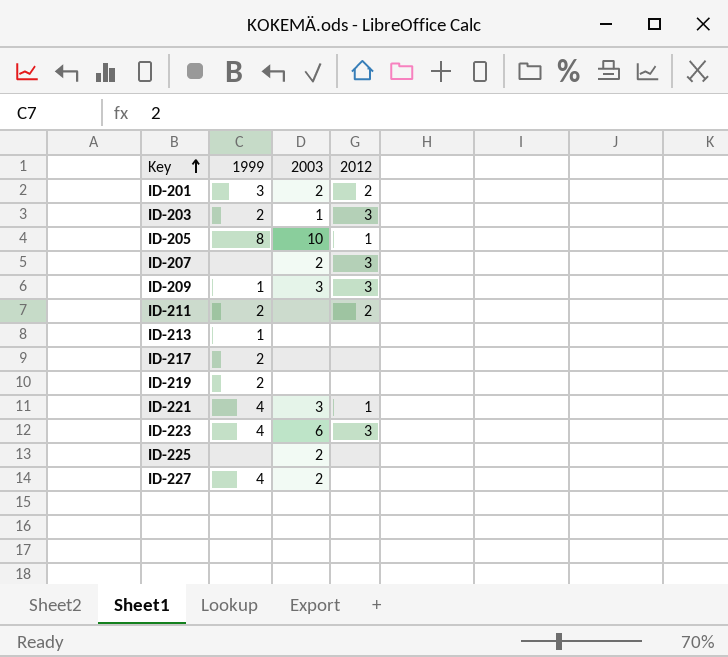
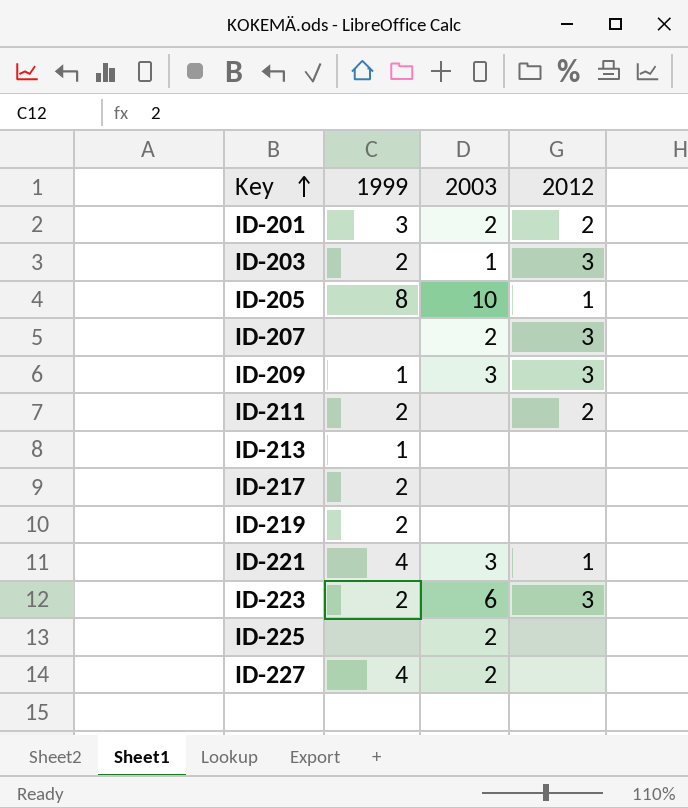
ID-223 | 1999: 4 -> 2

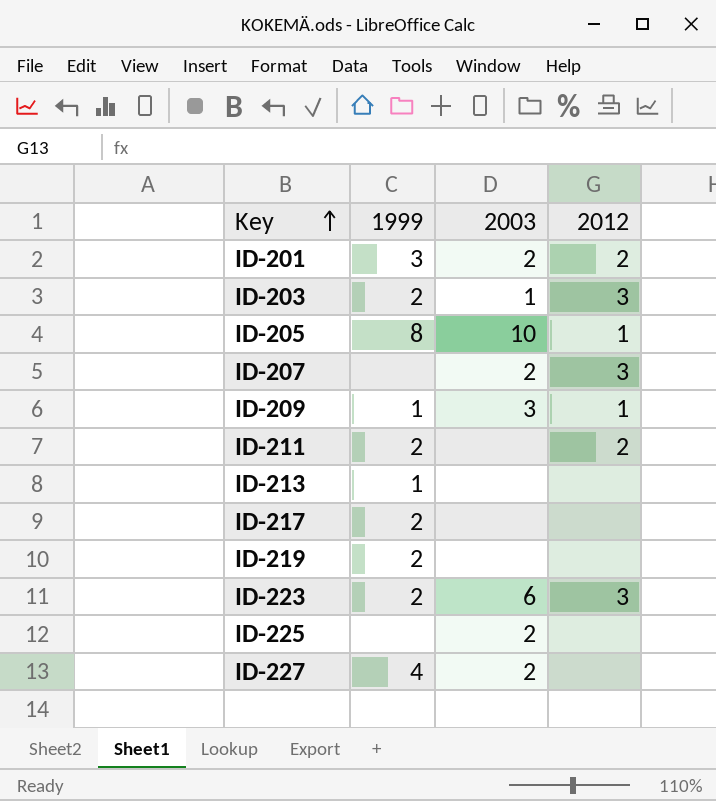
row ID-221: 4 | 3 | 1 -> none
ID-209 | 2012: 3 -> 1

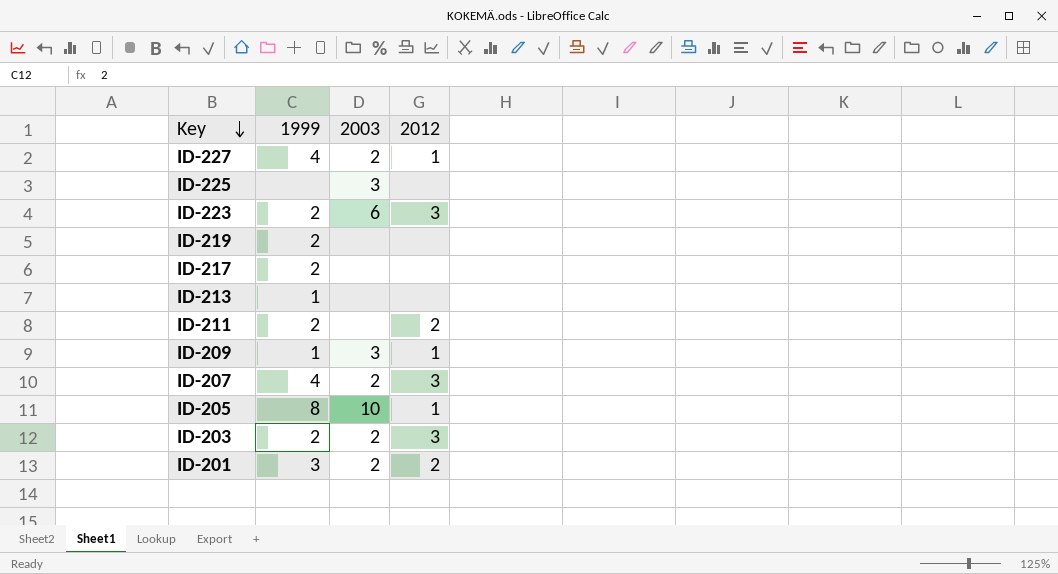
row order: Key ascending -> Key descending
ID-227 | 2012: none -> 1
ID-225 | 2003: 2 -> 3
ID-207 | 1999: none -> 4
ID-203 | 2003: 1 -> 2

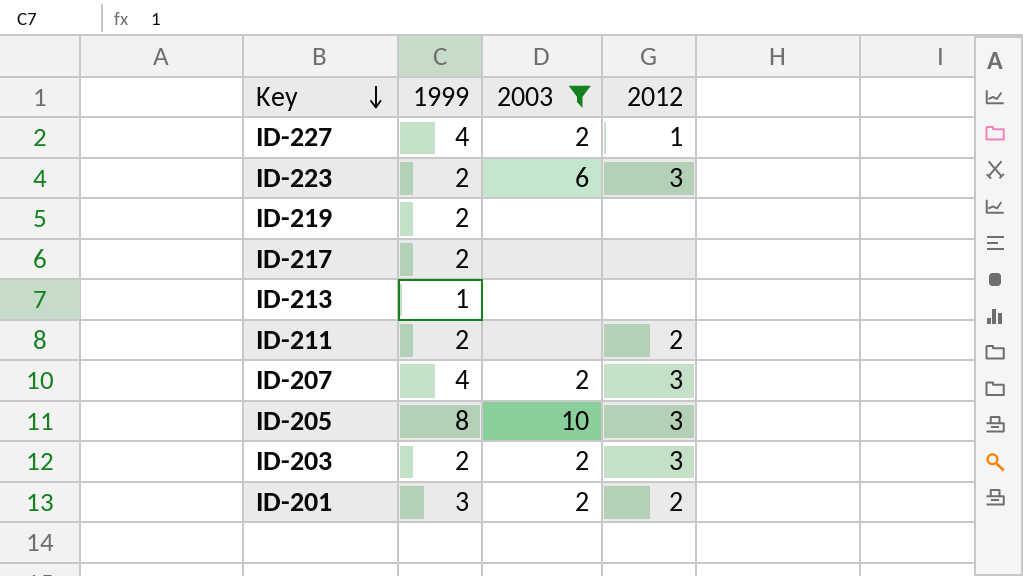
filter: none -> 2003 != 3
ID-205 | 2012: 1 -> 3

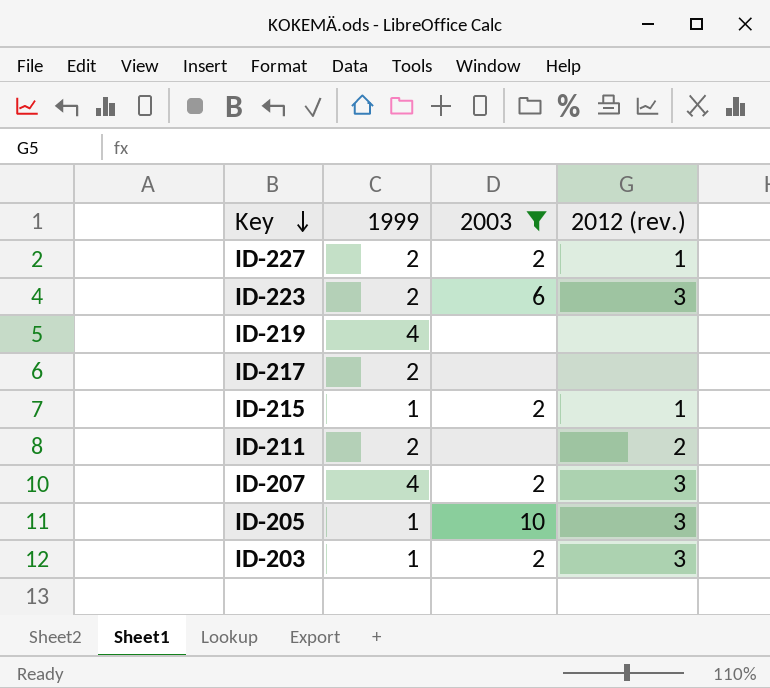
column name: 2012 -> 2012 (rev.)
row ID-213: 1 | none | none -> none
row ID-201: 3 | 2 | 2 -> none
ID-227 | 1999: 4 -> 2
ID-219 | 1999: 2 -> 4
row ID-215: none -> 1 | 2 | 1
ID-205 | 1999: 8 -> 1
ID-203 | 1999: 2 -> 1

